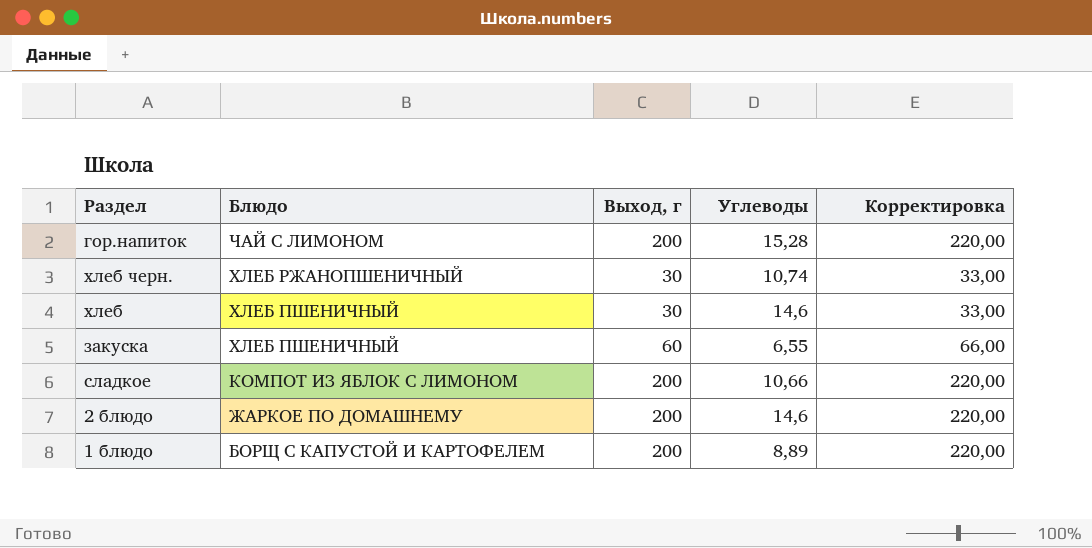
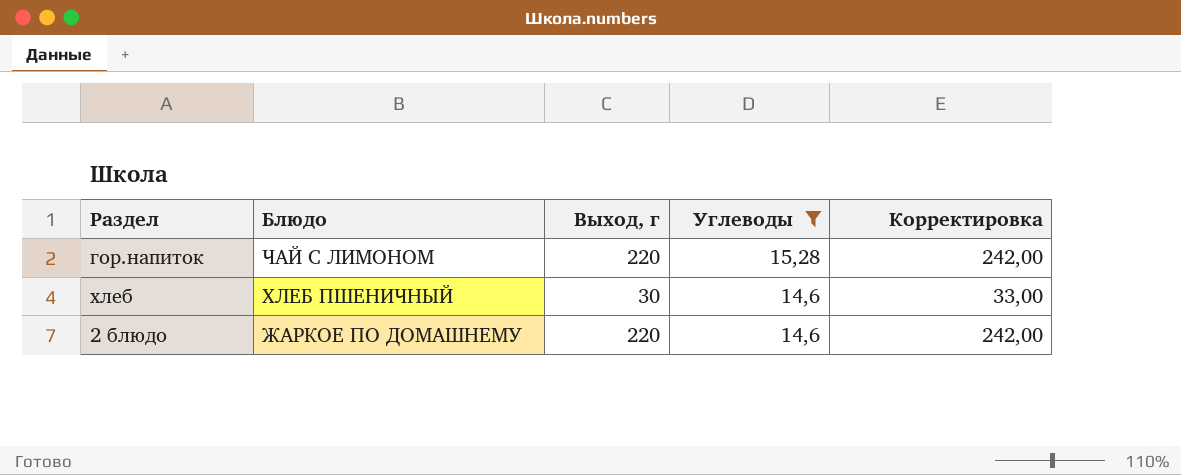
filter: none -> Углеводы >= 14,6
гор.напиток | Выход, г: 200 -> 220
гор.напиток | Корректировка: 220,00 -> 242,00
2 блюдо | Выход, г: 200 -> 220
2 блюдо | Корректировка: 220,00 -> 242,00

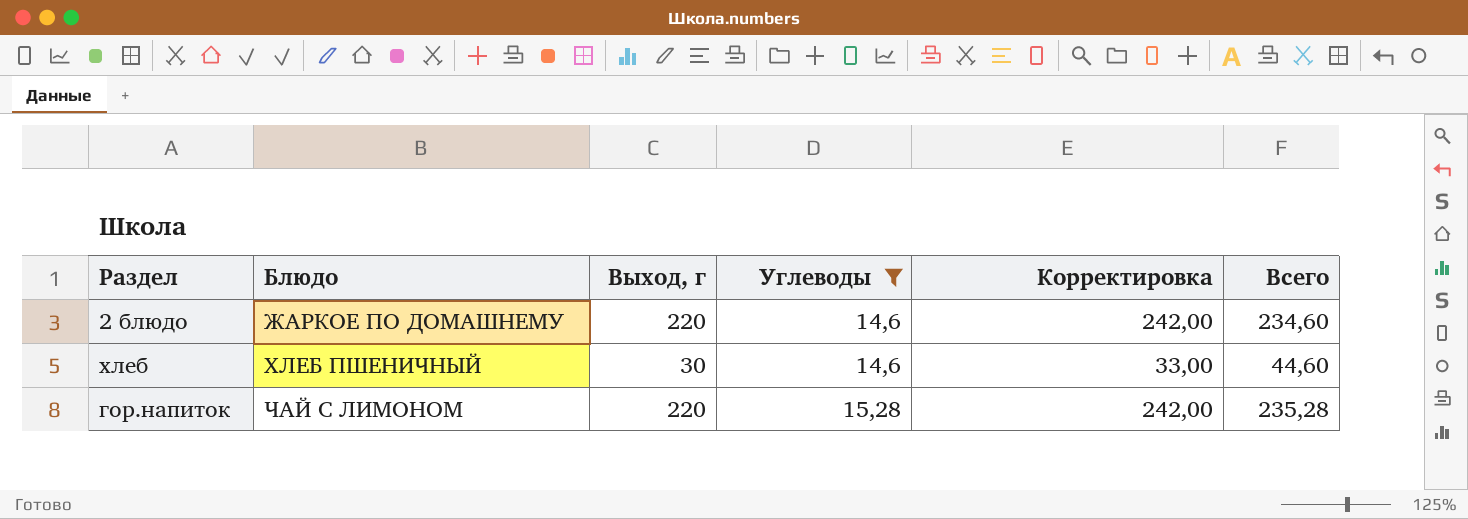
row order: Блюдо descending -> Блюдо ascending
column Всего | formula: none -> [Выход, г] + [Углеводы]

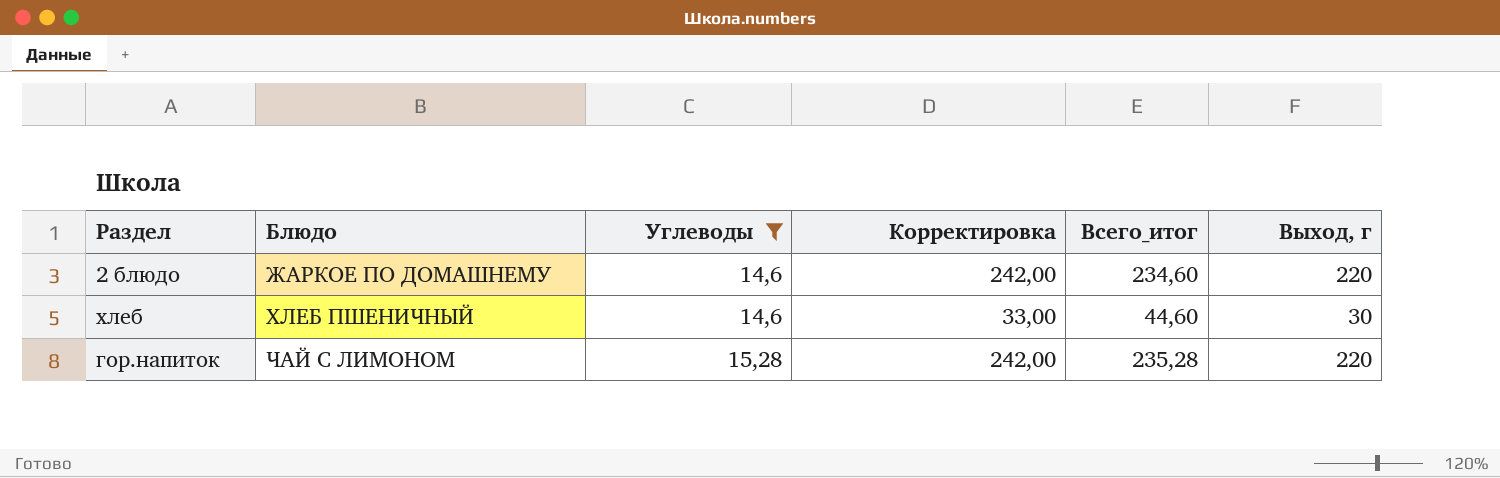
column name: Всего -> Всего_итог
column Выход, г | position: 3 -> 6

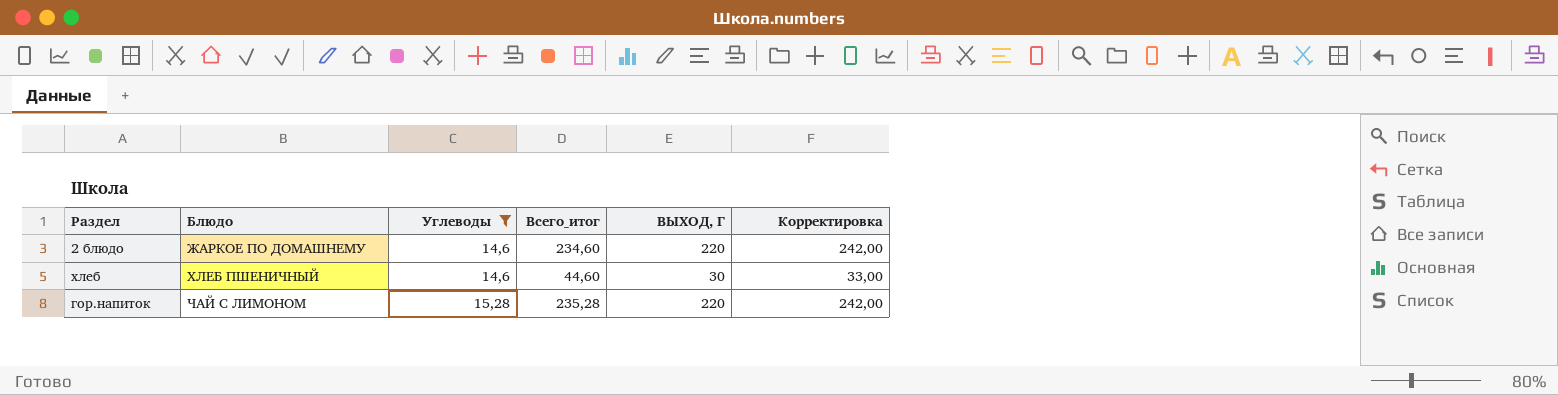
column name: Выход, г -> ВЫХОД, Г
column Корректировка | position: 4 -> 6

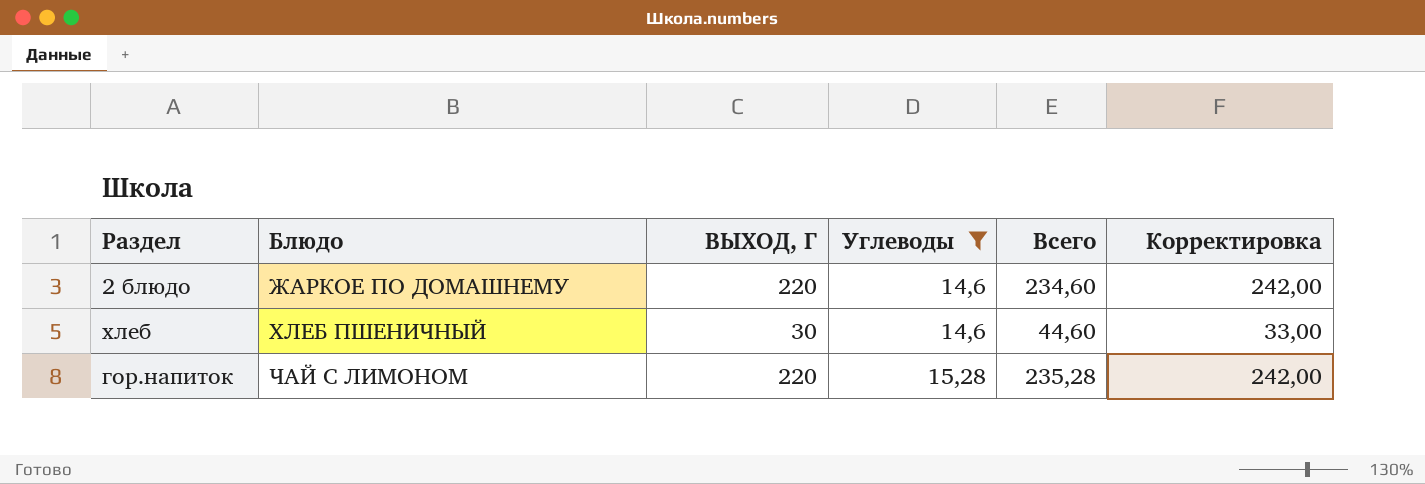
column ВЫХОД, Г | position: 5 -> 3
column name: Всего_итог -> Всего

